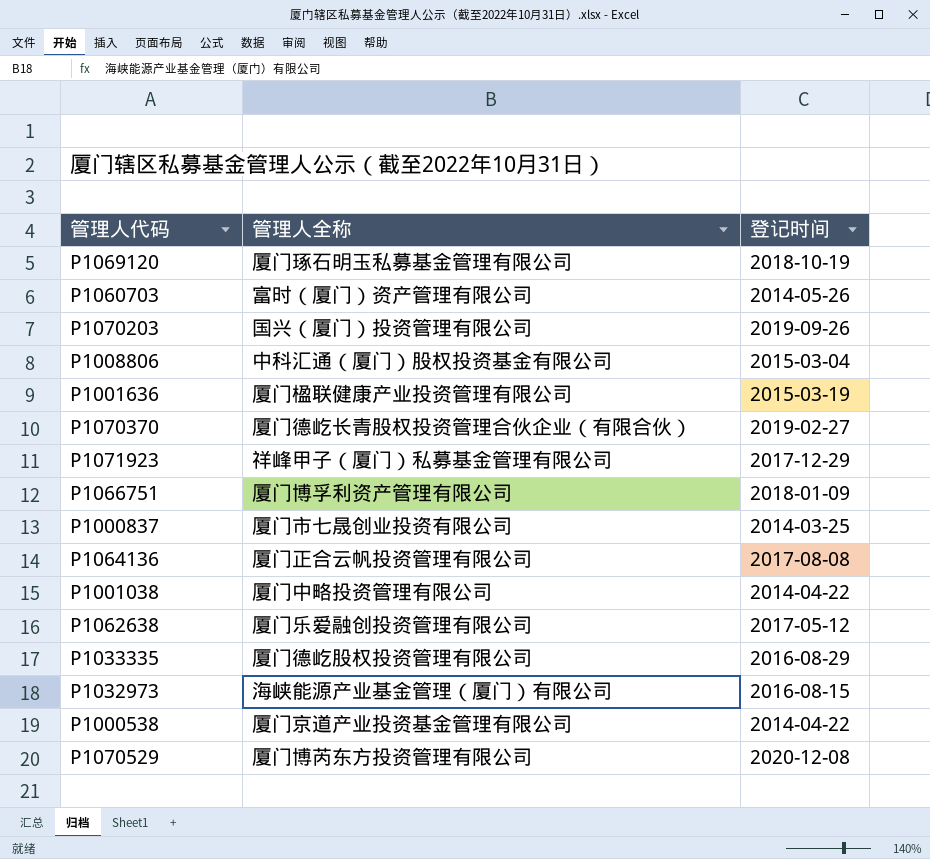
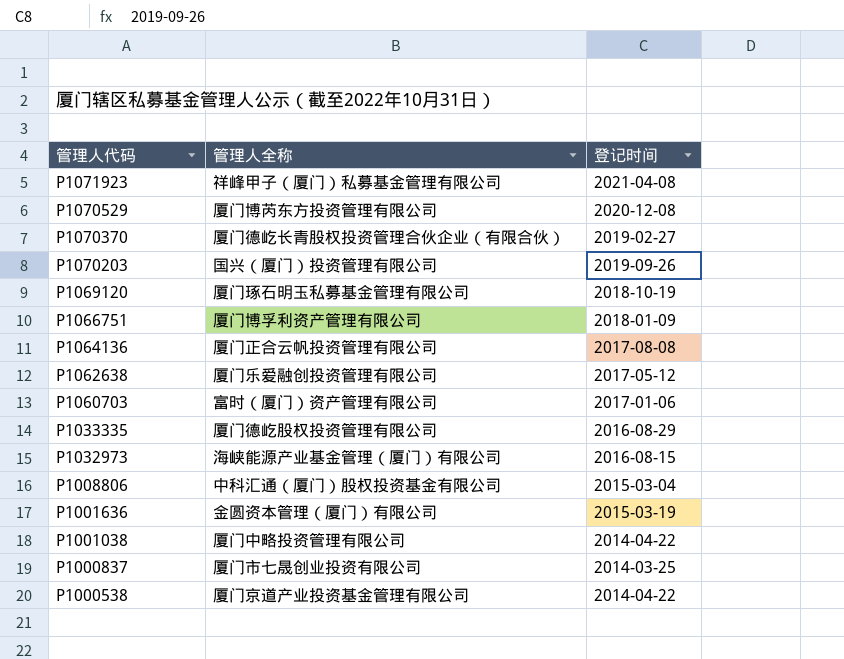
row order: none -> 管理人代码 descending
P1071923 | 登记时间: 2017-12-29 -> 2021-04-08
P1060703 | 登记时间: 2014-05-26 -> 2017-01-06
P1001636 | 管理人全称: 厦门楹联健康产业投资管理有限公司 -> 金圆资本管理（厦门）有限公司

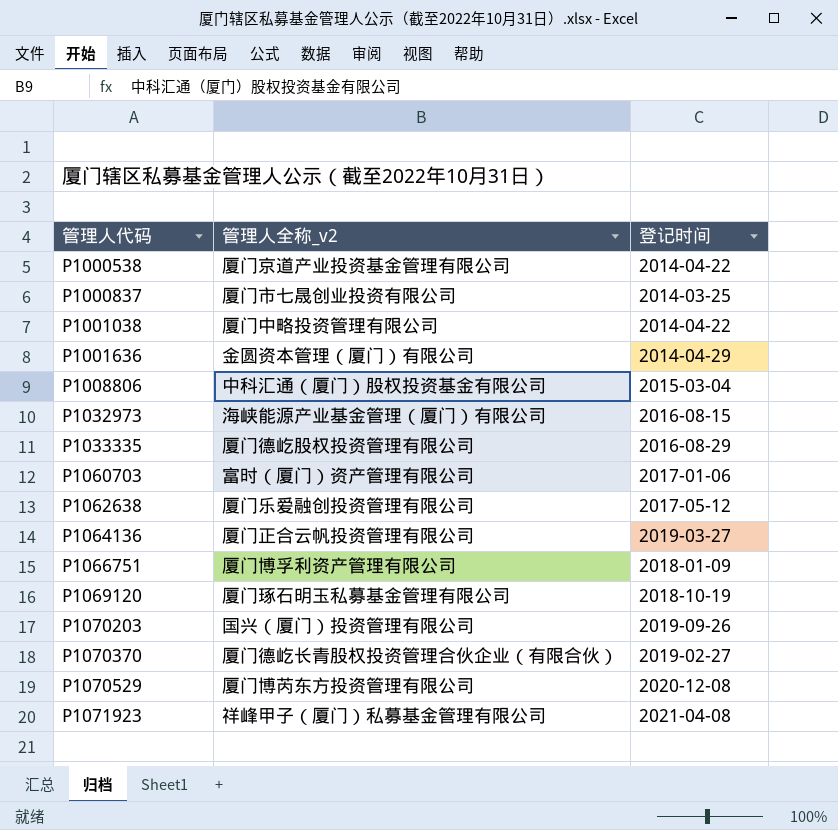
row order: 管理人代码 descending -> 管理人代码 ascending
column name: 管理人全称 -> 管理人全称_v2
P1001636 | 登记时间: 2015-03-19 -> 2014-04-29
P1064136 | 登记时间: 2017-08-08 -> 2019-03-27

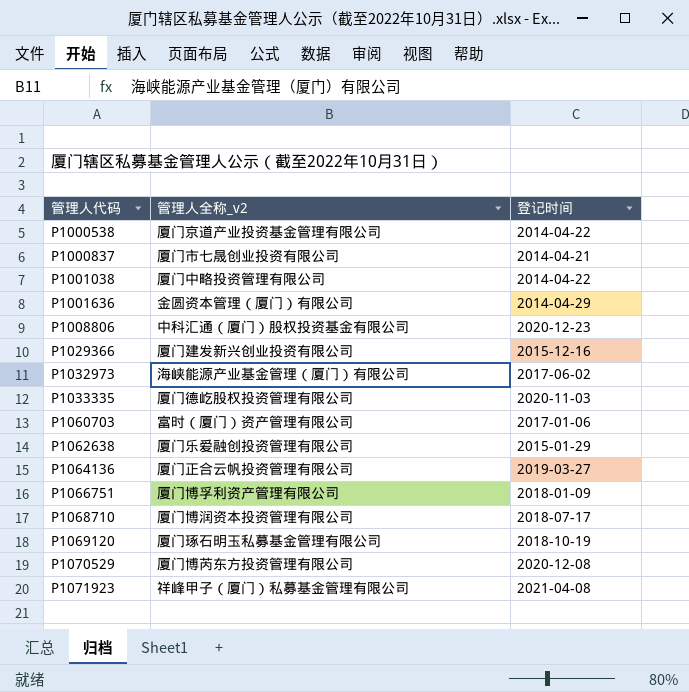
row P1070203: 国兴（厦门）投资管理有限公司 | 2019-09-26 -> none
row P1070370: 厦门德屹长青股权投资管理合伙企业（有限合伙） | 2019-02-27 -> none
P1000837 | 登记时间: 2014-03-25 -> 2014-04-21
P1008806 | 登记时间: 2015-03-04 -> 2020-12-23
row P1029366: none -> 厦门建发新兴创业投资有限公司 | 2015-12-16
P1032973 | 登记时间: 2016-08-15 -> 2017-06-02
P1033335 | 登记时间: 2016-08-29 -> 2020-11-03
P1062638 | 登记时间: 2017-05-12 -> 2015-01-29
row P1068710: none -> 厦门博润资本投资管理有限公司 | 2018-07-17

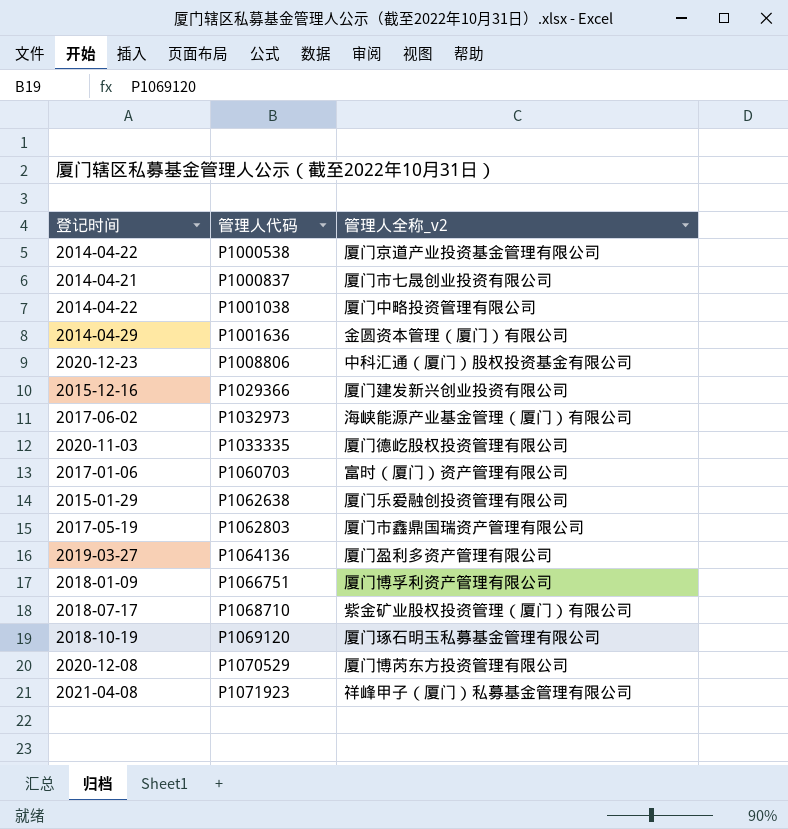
column 登记时间 | position: 3 -> 1
row P1062803: none -> 2017-05-19 | 厦门市鑫鼎国瑞资产管理有限公司
P1064136 | 管理人全称_v2: 厦门正合云帆投资管理有限公司 -> 厦门盈利多资产管理有限公司
P1068710 | 管理人全称_v2: 厦门博润资本投资管理有限公司 -> 紫金矿业股权投资管理（厦门）有限公司

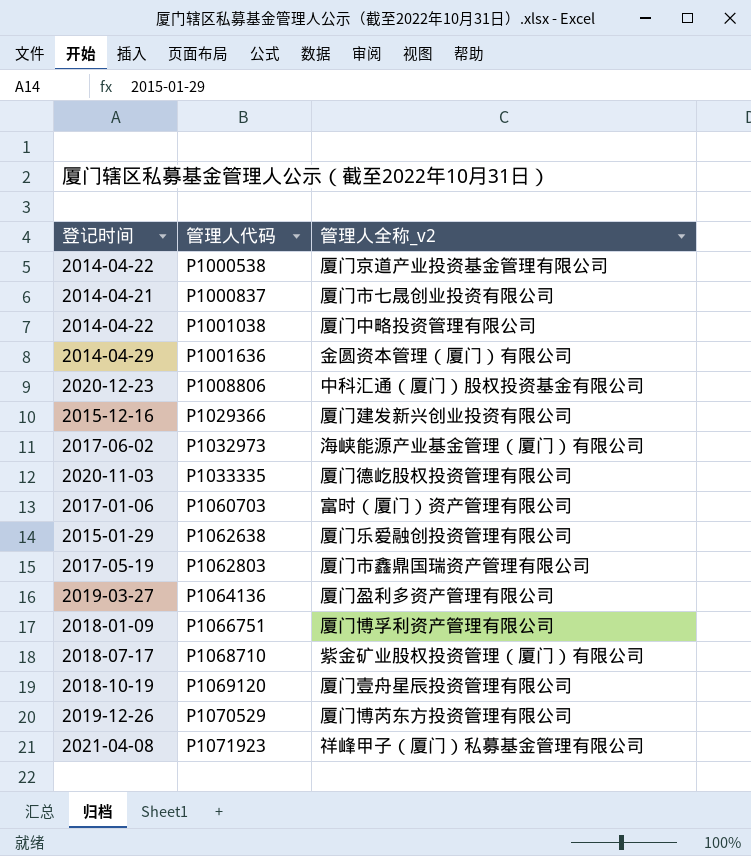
P1069120 | 管理人全称_v2: 厦门琢石明玉私募基金管理有限公司 -> 厦门壹舟星辰投资管理有限公司
P1070529 | 登记时间: 2020-12-08 -> 2019-12-26

